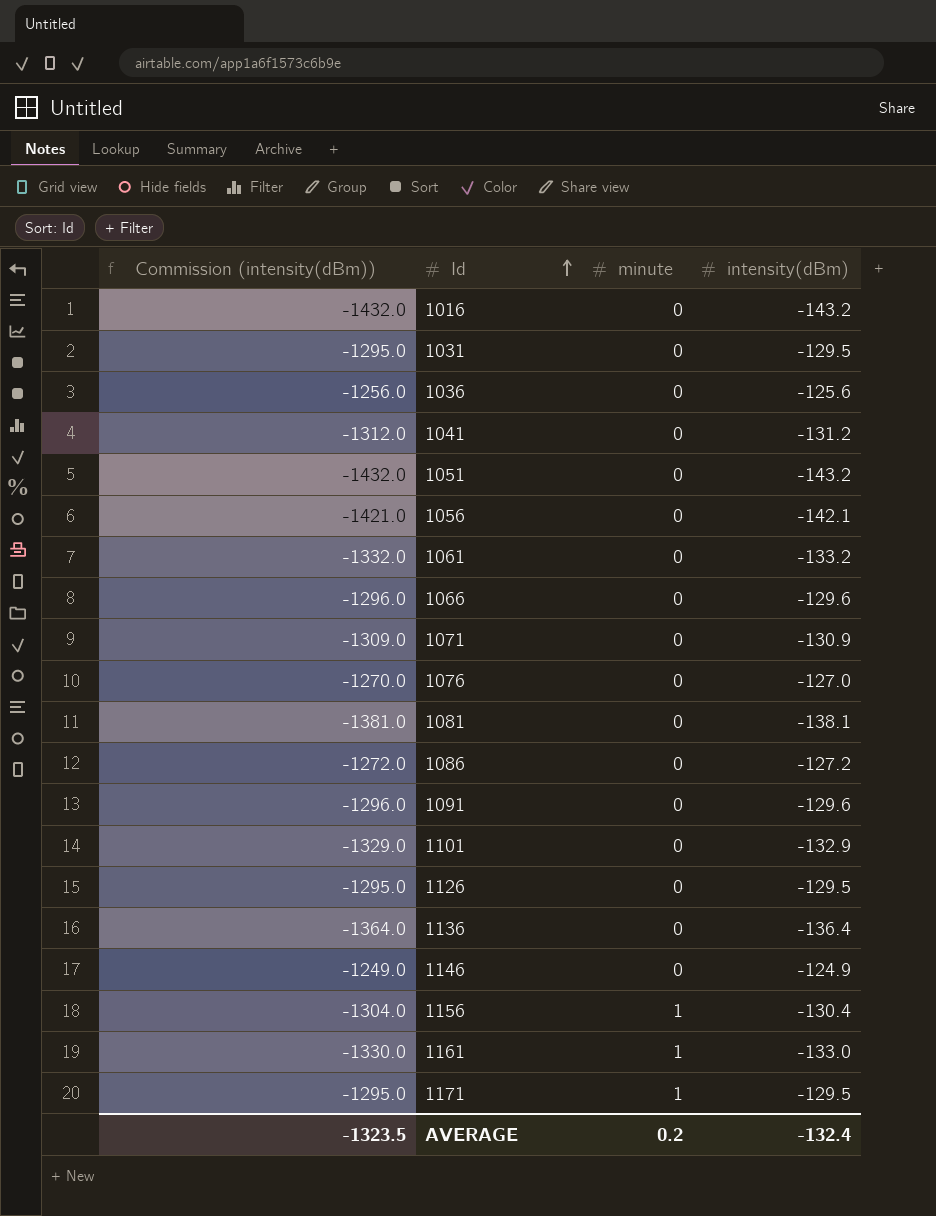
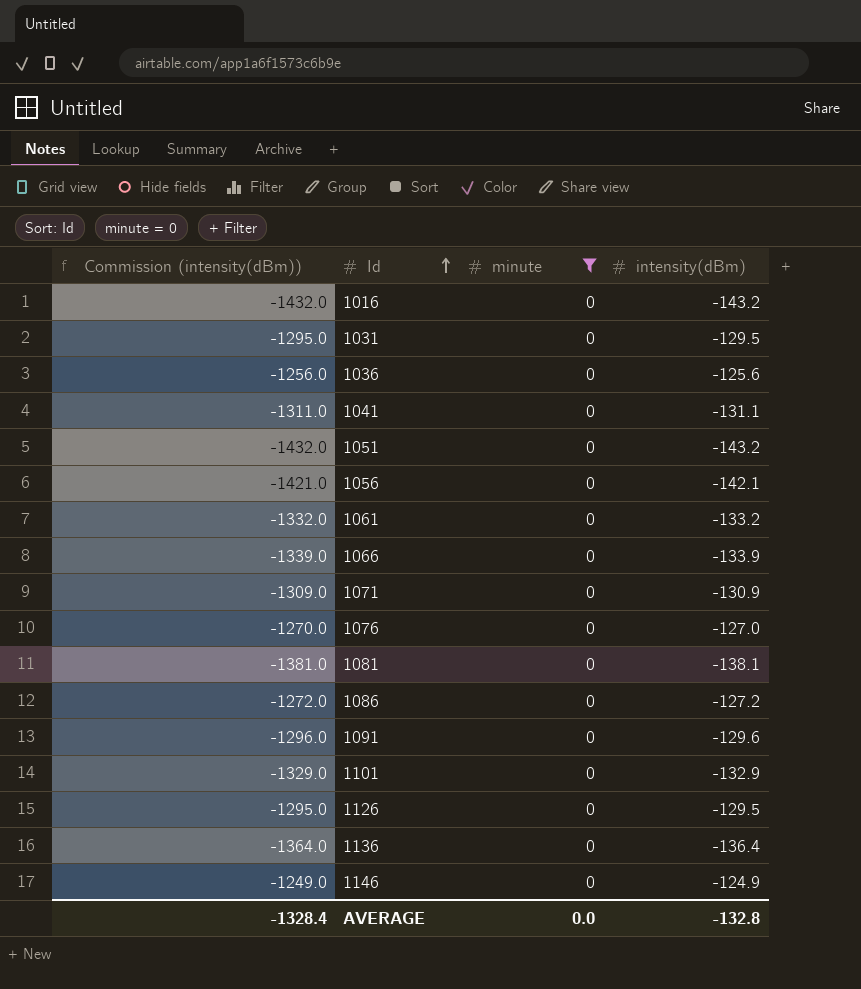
filter: none -> minute = 0
1041 | Commission (intensity(dBm)): -1312.0 -> -1311.0
1041 | intensity(dBm): -131.2 -> -131.1
1066 | Commission (intensity(dBm)): -1296.0 -> -1339.0
1066 | intensity(dBm): -129.6 -> -133.9
AVERAGE | Commission (intensity(dBm)): -1323.5 -> -1328.4
AVERAGE | minute: 0.2 -> 0.0
AVERAGE | intensity(dBm): -132.4 -> -132.8

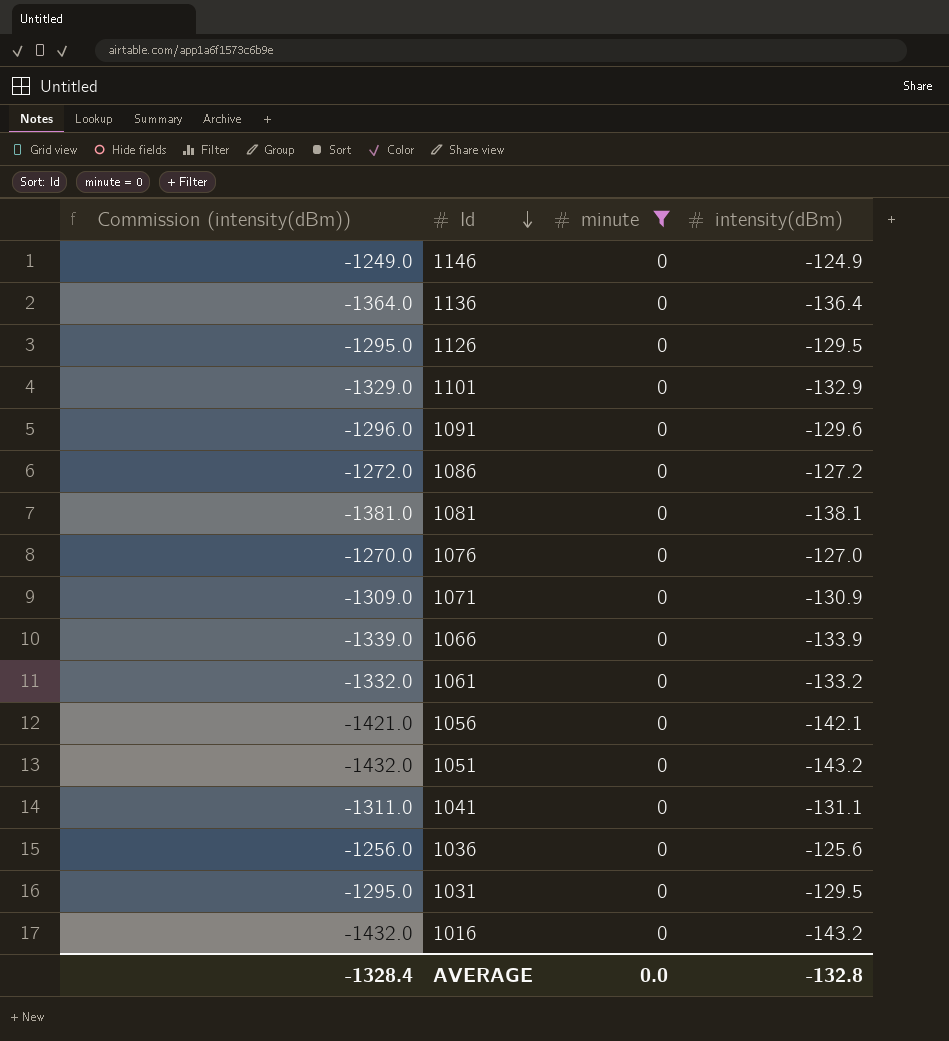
row order: Id ascending -> Id descending

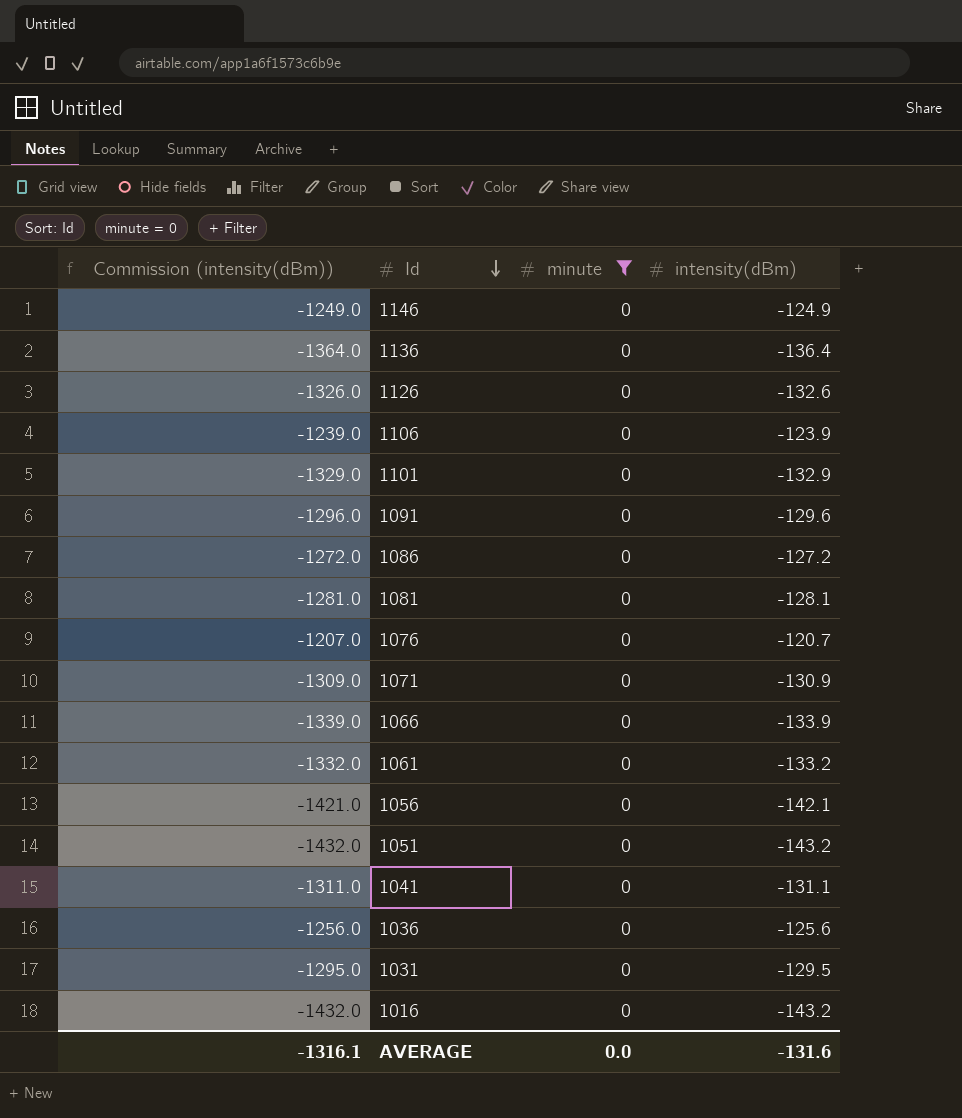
1126 | Commission (intensity(dBm)): -1295.0 -> -1326.0
1126 | intensity(dBm): -129.5 -> -132.6
row 1106: none -> -1239.0 | 0 | -123.9
1081 | Commission (intensity(dBm)): -1381.0 -> -1281.0
1081 | intensity(dBm): -138.1 -> -128.1
1076 | Commission (intensity(dBm)): -1270.0 -> -1207.0
1076 | intensity(dBm): -127.0 -> -120.7
AVERAGE | Commission (intensity(dBm)): -1328.4 -> -1316.1
AVERAGE | intensity(dBm): -132.8 -> -131.6

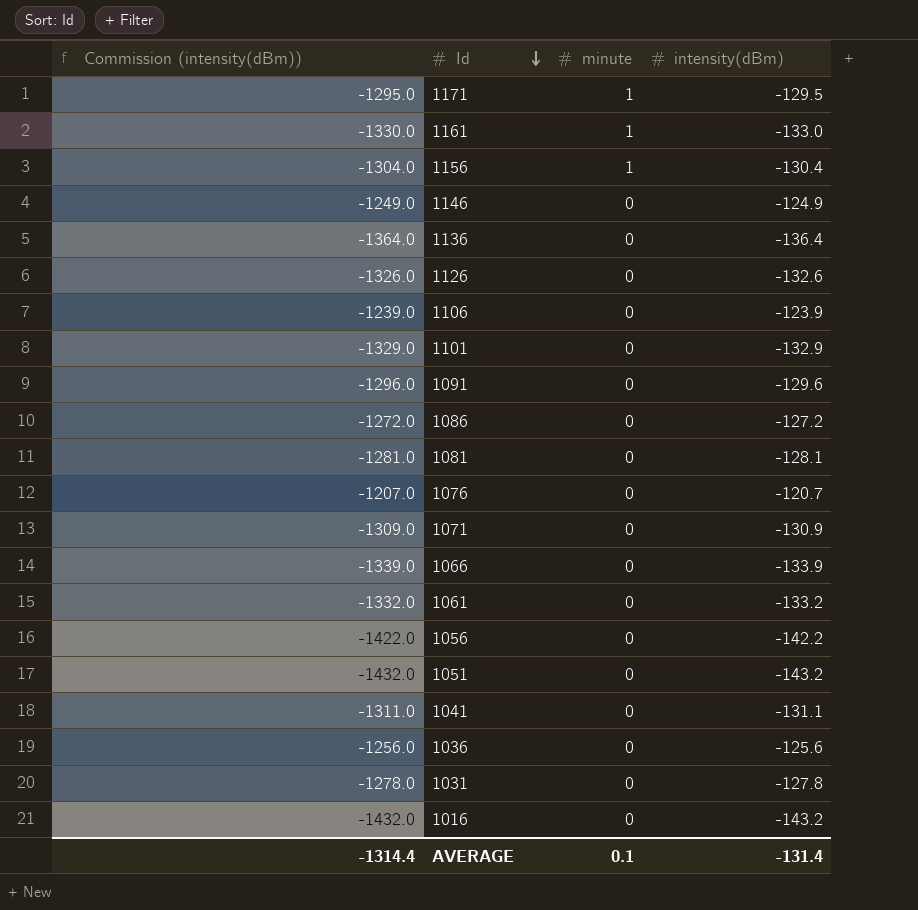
filter: minute = 0 -> none
1056 | Commission (intensity(dBm)): -1421.0 -> -1422.0
1056 | intensity(dBm): -142.1 -> -142.2
1031 | Commission (intensity(dBm)): -1295.0 -> -1278.0
1031 | intensity(dBm): -129.5 -> -127.8
AVERAGE | Commission (intensity(dBm)): -1316.1 -> -1314.4
AVERAGE | minute: 0.0 -> 0.1
AVERAGE | intensity(dBm): -131.6 -> -131.4

